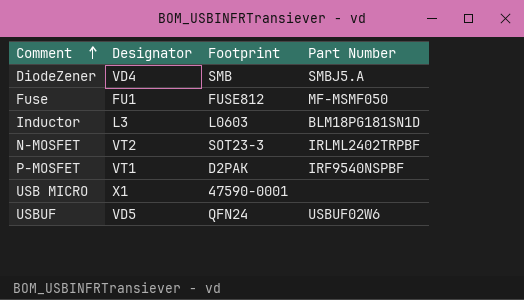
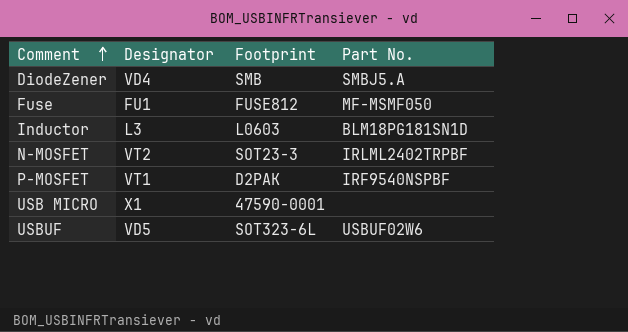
column name: Part Number -> Part No.
USBUF | Footprint: QFN24 -> SOT323-6L

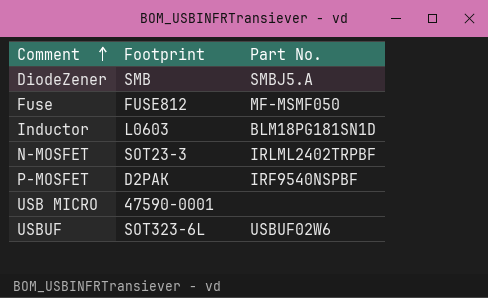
column Designator | position: 2 -> none

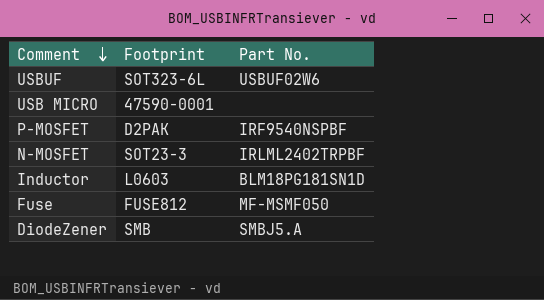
row order: Comment ascending -> Comment descending

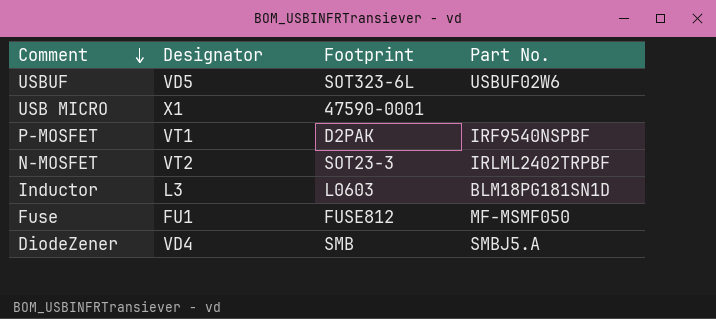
column Designator | position: none -> 2

